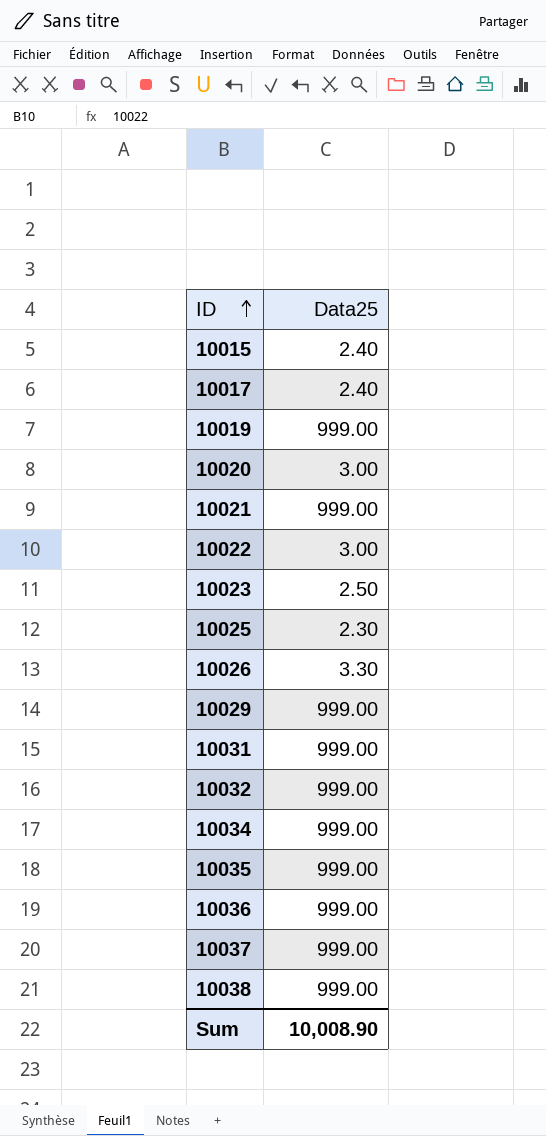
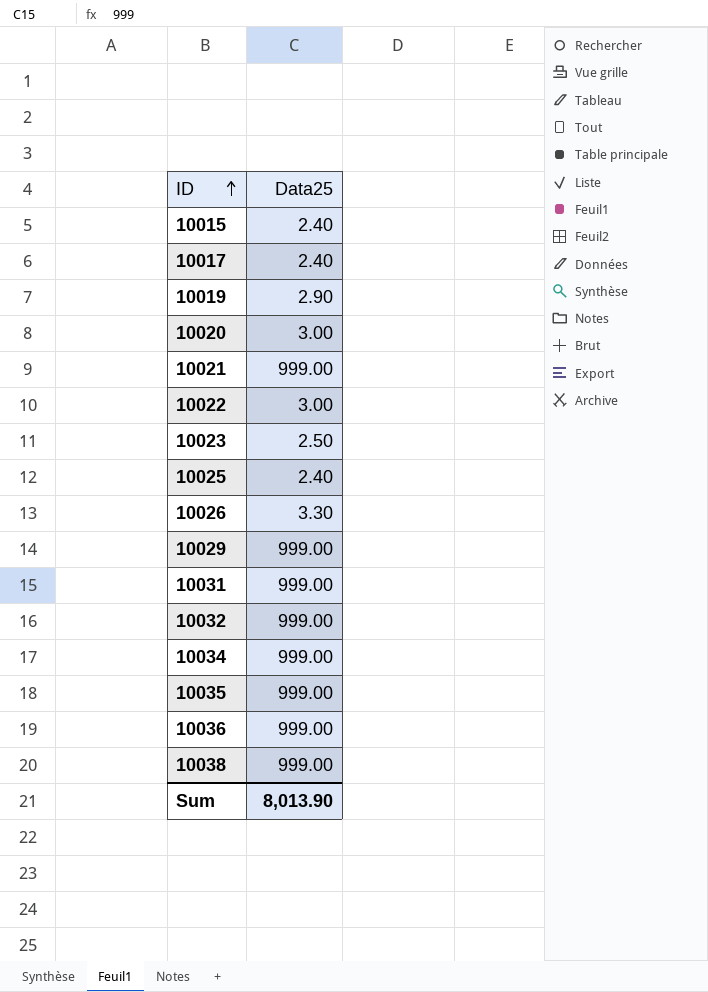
row 10037: 999.00 -> none
10019 | Data25: 999.00 -> 2.90
10025 | Data25: 2.30 -> 2.40
Sum | Data25: 10,008.90 -> 8,013.90

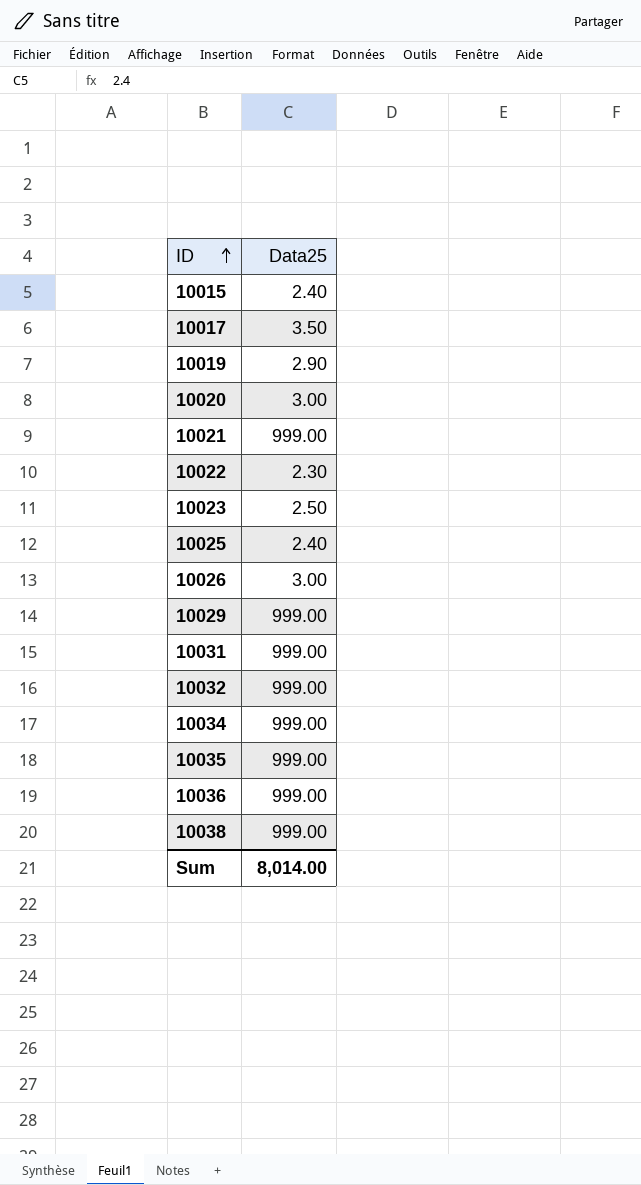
10017 | Data25: 2.40 -> 3.50
10022 | Data25: 3.00 -> 2.30
10026 | Data25: 3.30 -> 3.00
Sum | Data25: 8,013.90 -> 8,014.00

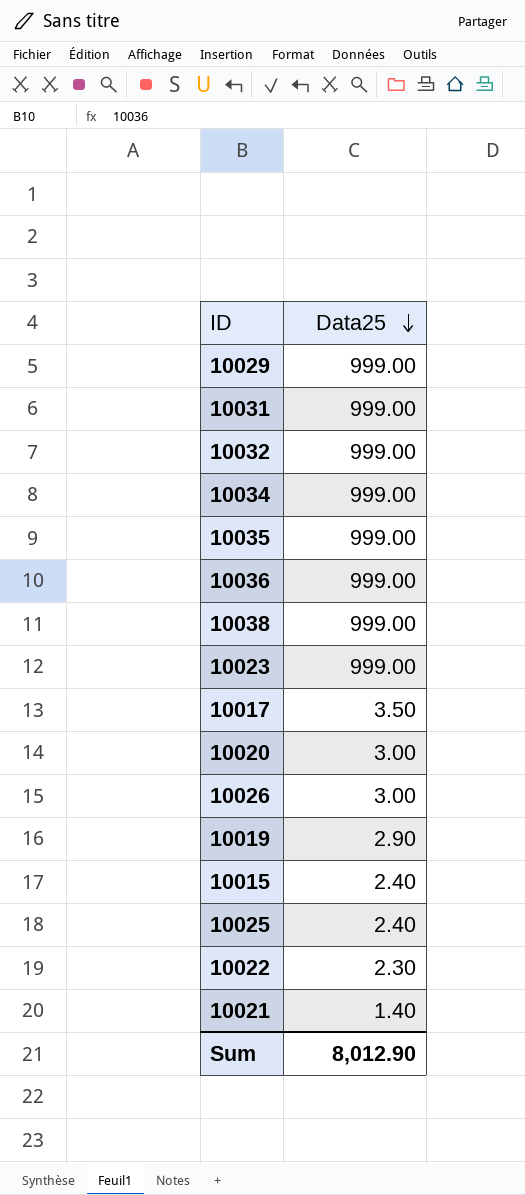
row order: ID ascending -> Data25 descending
10023 | Data25: 2.50 -> 999.00
10021 | Data25: 999.00 -> 1.40
Sum | Data25: 8,014.00 -> 8,012.90

